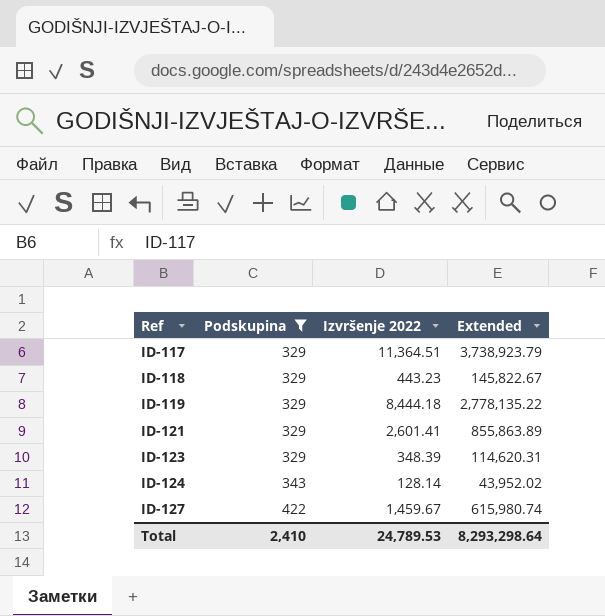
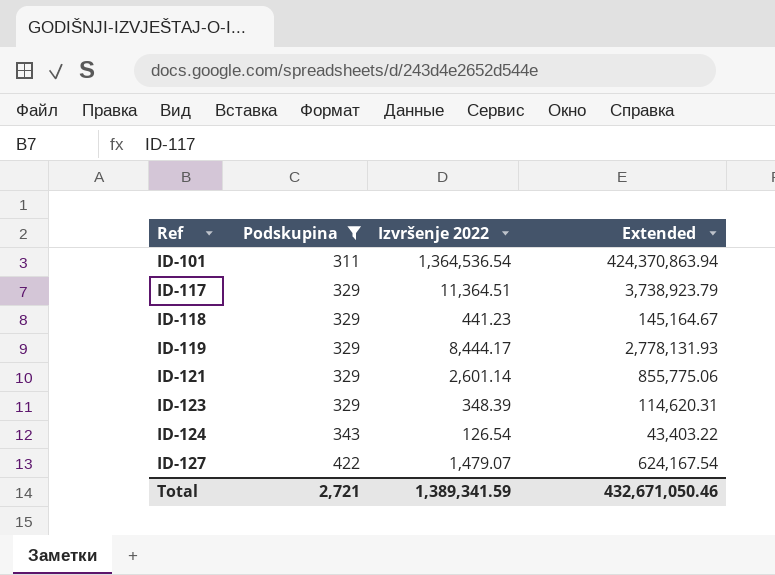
row ID-101: none -> 311 | 1,364,536.54 | 424,370,863.94
ID-118 | Izvršenje 2022: 443.23 -> 441.23
ID-118 | Extended: 145,822.67 -> 145,164.67
ID-119 | Izvršenje 2022: 8,444.18 -> 8,444.17
ID-119 | Extended: 2,778,135.22 -> 2,778,131.93
ID-121 | Izvršenje 2022: 2,601.41 -> 2,601.14
ID-121 | Extended: 855,863.89 -> 855,775.06
ID-124 | Izvršenje 2022: 128.14 -> 126.54
ID-124 | Extended: 43,952.02 -> 43,403.22
ID-127 | Izvršenje 2022: 1,459.67 -> 1,479.07
ID-127 | Extended: 615,980.74 -> 624,167.54
Total | Podskupina: 2,410 -> 2,721
Total | Izvršenje 2022: 24,789.53 -> 1,389,341.59
Total | Extended: 8,293,298.64 -> 432,671,050.46

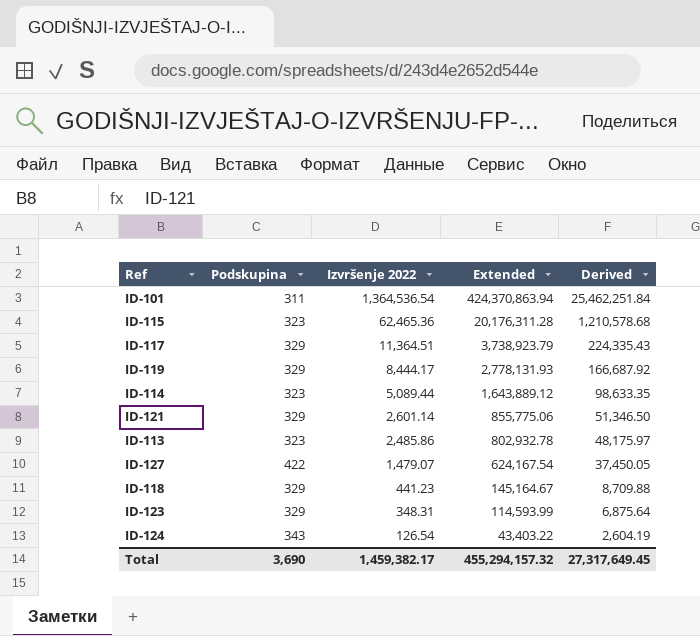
filter: Podskupina != 323 -> none
row order: Ref ascending -> Izvršenje 2022 descending
column Derived | formula: none -> [Extended] * 0.06
ID-123 | Izvršenje 2022: 348.39 -> 348.31
ID-123 | Extended: 114,620.31 -> 114,593.99
Total | Podskupina: 2,721 -> 3,690
Total | Izvršenje 2022: 1,389,341.59 -> 1,459,382.17
Total | Extended: 432,671,050.46 -> 455,294,157.32

